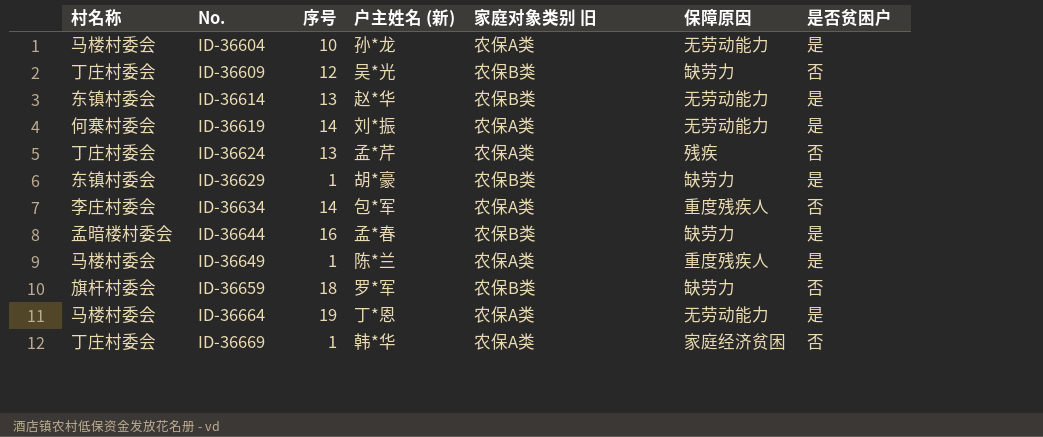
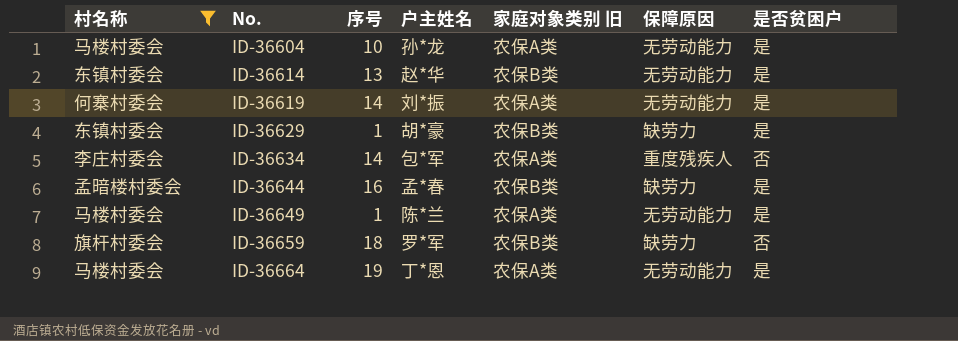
filter: none -> 村名称 != 丁庄村委会
column name: 户主姓名 (新) -> 户主姓名
ID-36649 | 保障原因: 重度残疾人 -> 无劳动能力

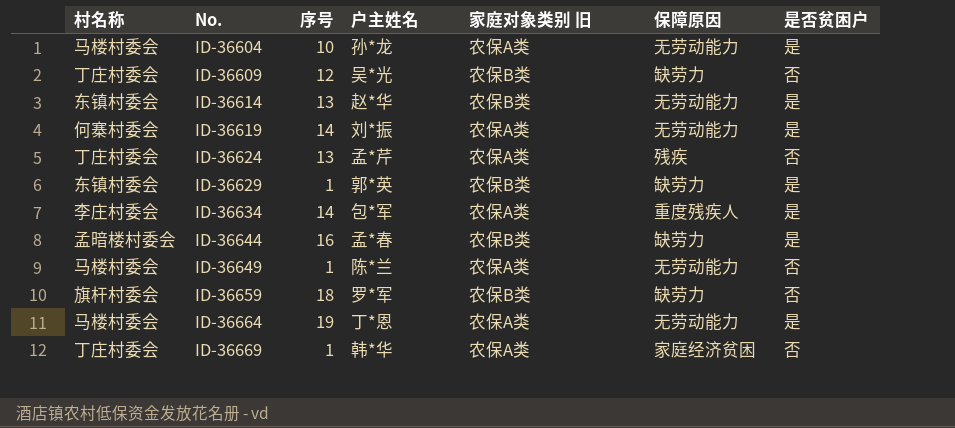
filter: 村名称 != 丁庄村委会 -> none
ID-36629 | 户主姓名: 胡*豪 -> 郭*英
ID-36634 | 是否贫困户: 否 -> 是
ID-36649 | 是否贫困户: 是 -> 否

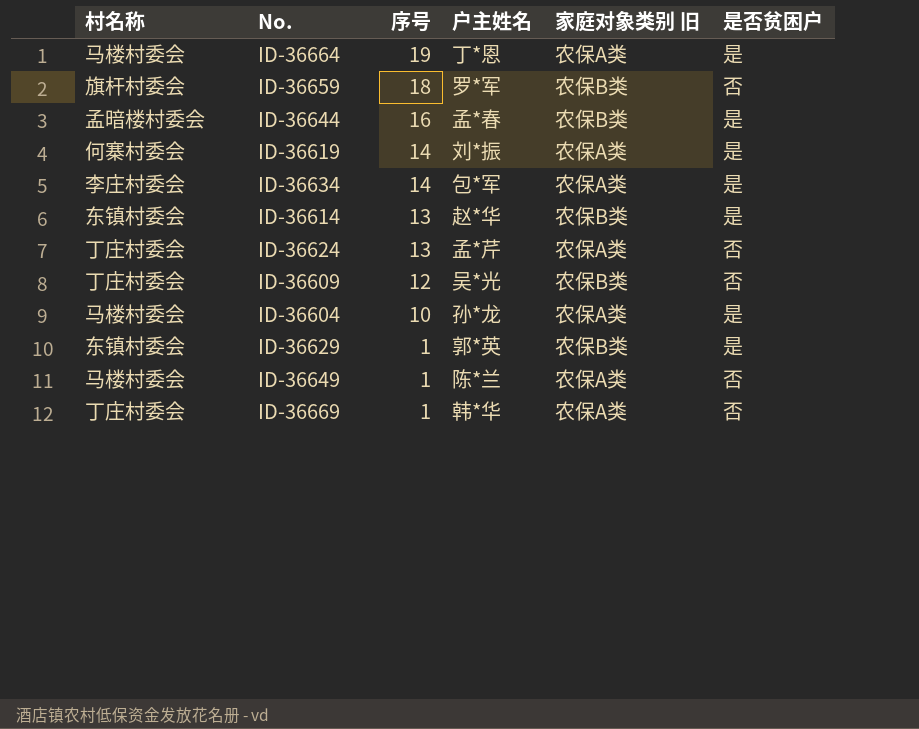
row order: No. ascending -> 序号 descending
column 保障原因 | position: 6 -> none

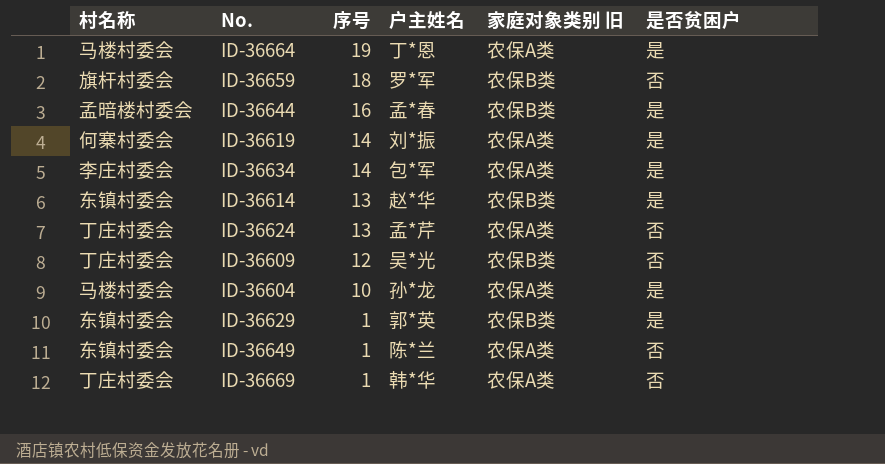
ID-36649 | 村名称: 马楼村委会 -> 东镇村委会

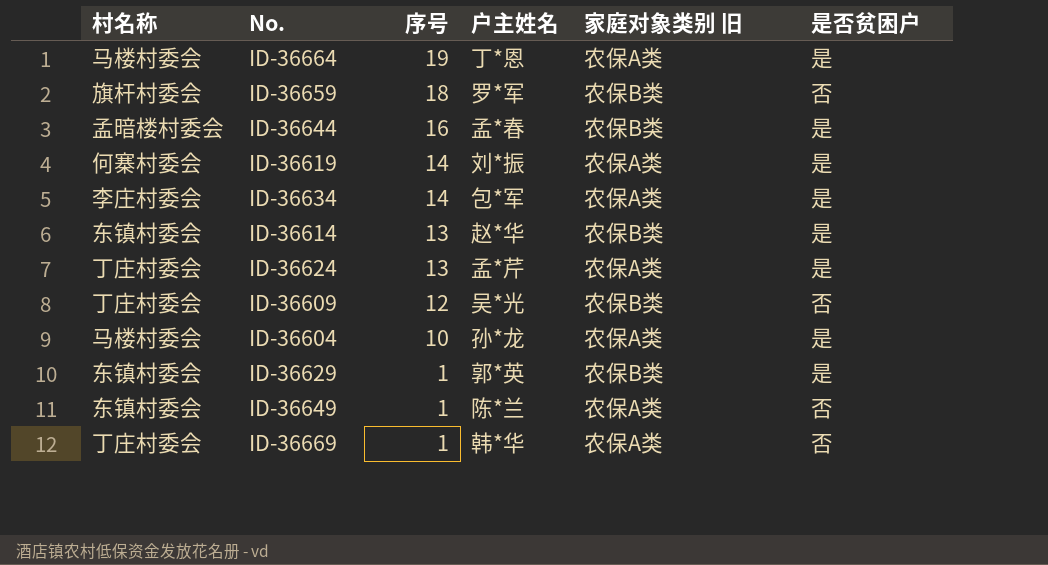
ID-36624 | 是否贫困户: 否 -> 是

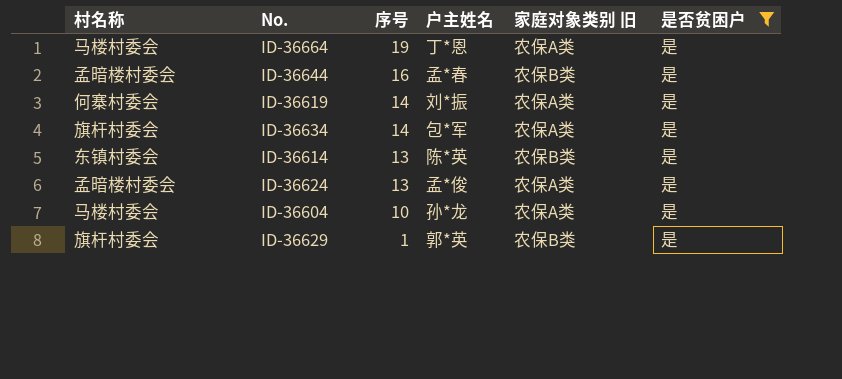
filter: none -> 是否贫困户 = 是
ID-36634 | 村名称: 李庄村委会 -> 旗杆村委会
ID-36614 | 户主姓名: 赵*华 -> 陈*英
ID-36624 | 村名称: 丁庄村委会 -> 孟暗楼村委会
ID-36624 | 户主姓名: 孟*芹 -> 孟*俊
ID-36629 | 村名称: 东镇村委会 -> 旗杆村委会

